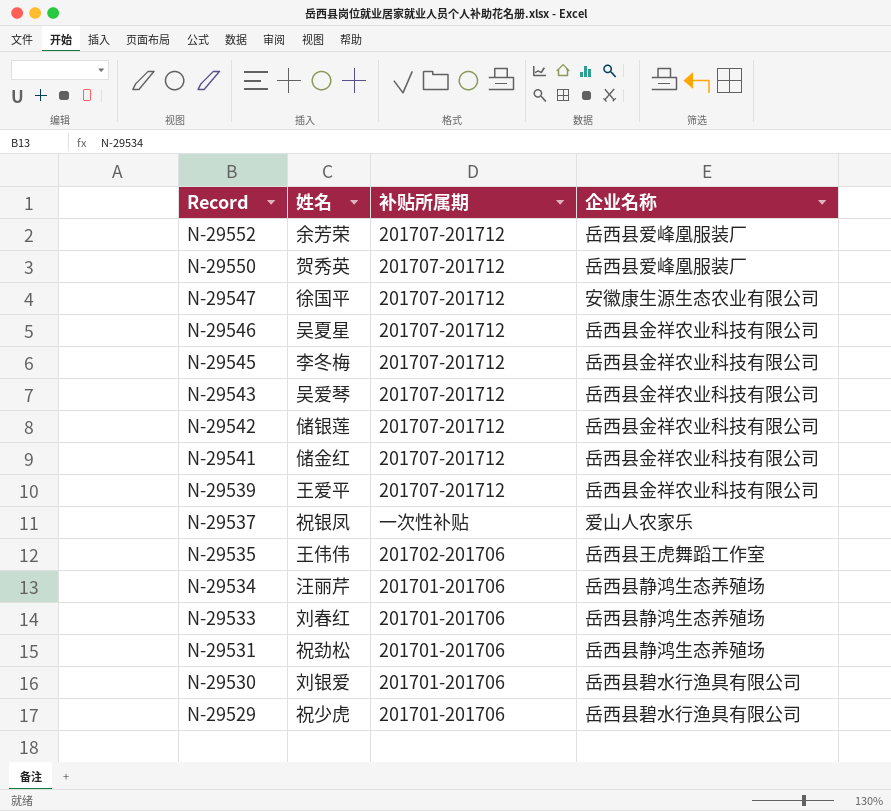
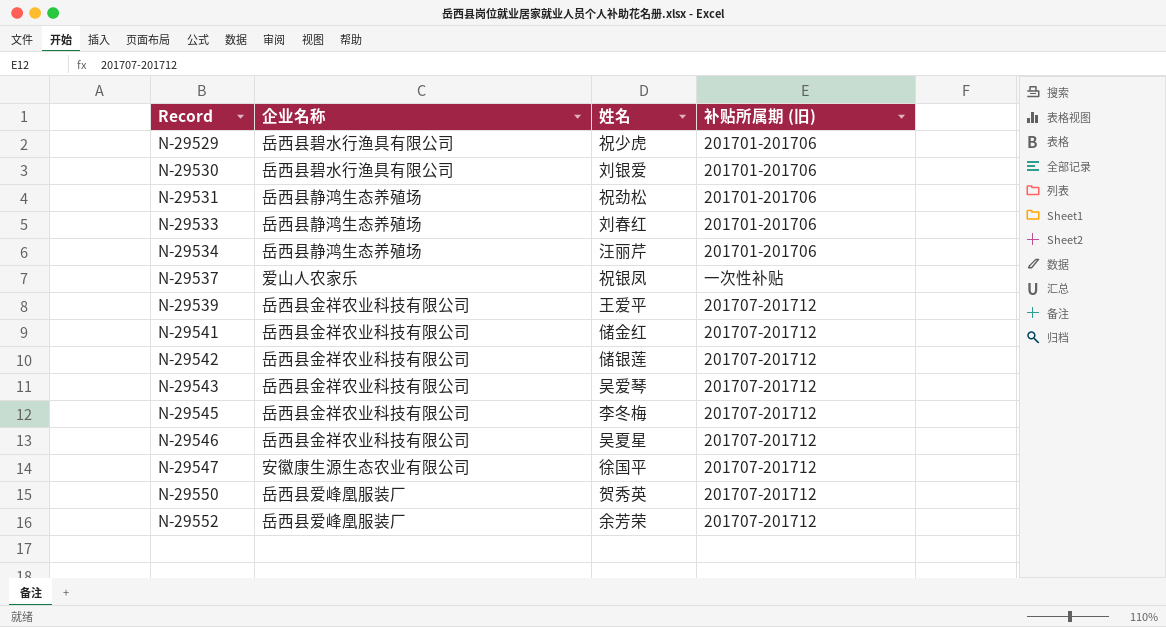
row order: Record descending -> Record ascending
column 企业名称 | position: 4 -> 2
column name: 补贴所属期 -> 补贴所属期 (旧)
row N-29535: 王伟伟 | 201702-201706 | 岳西县王虎舞蹈工作室 -> none

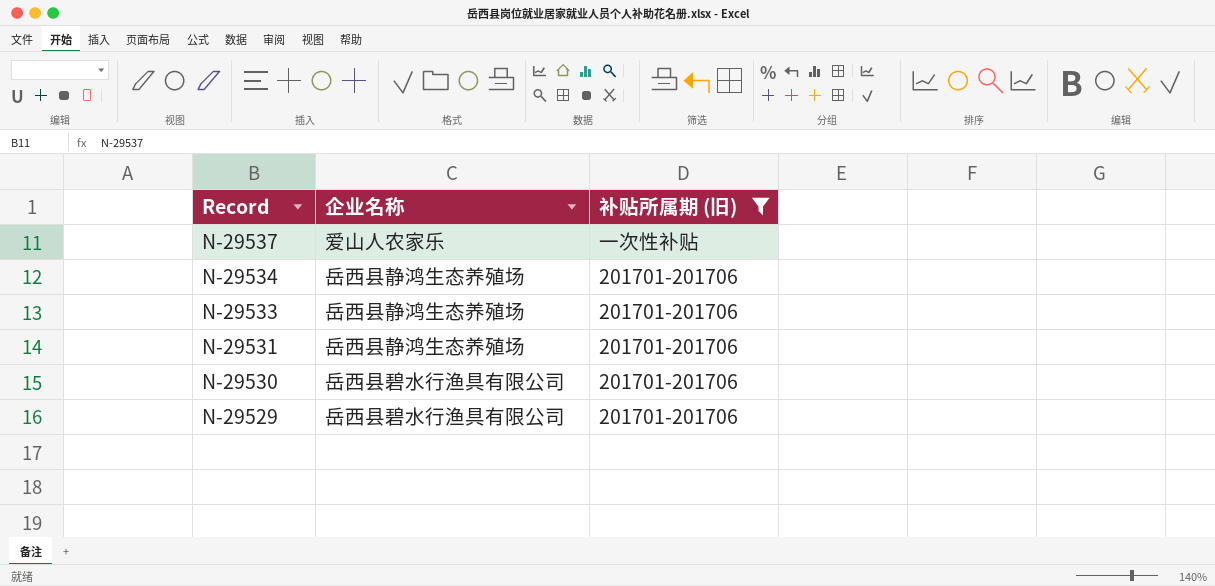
filter: none -> 补贴所属期 (旧) != 201707-201712
row order: Record ascending -> Record descending
column 姓名 | position: 3 -> none

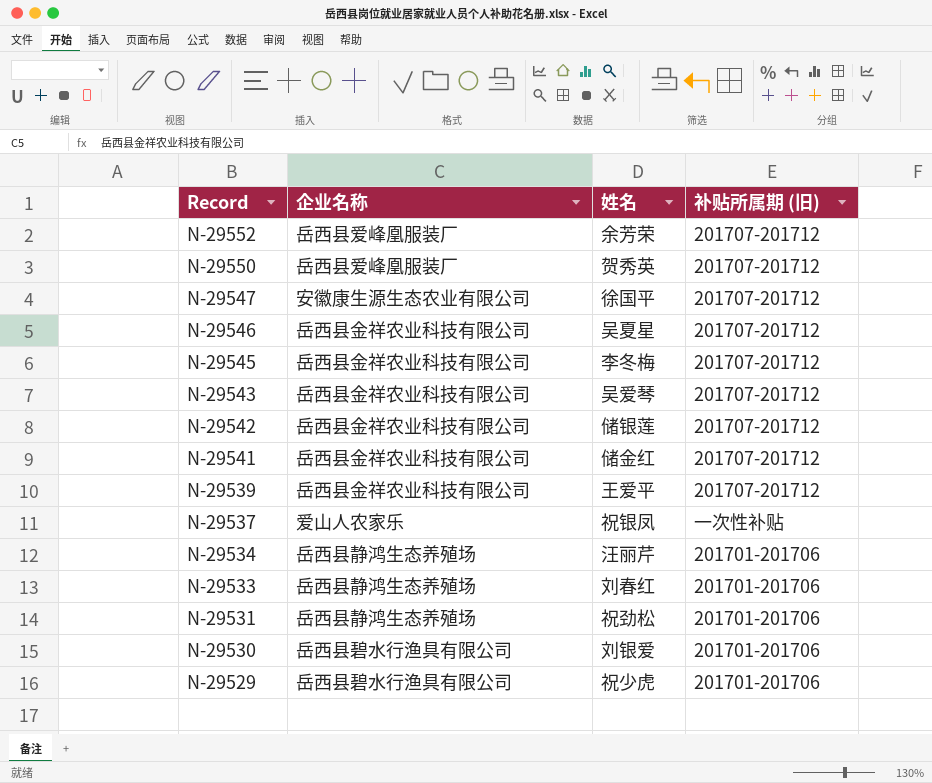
filter: 补贴所属期 (旧) != 201707-201712 -> none
column 姓名 | position: none -> 3

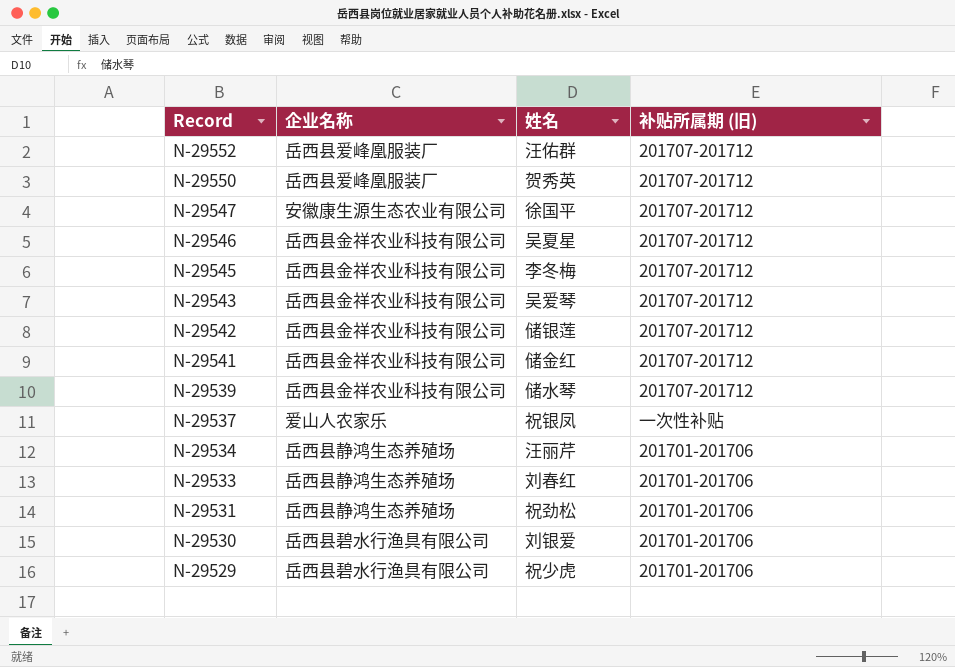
N-29552 | 姓名: 余芳荣 -> 汪佑群
N-29539 | 姓名: 王爱平 -> 储水琴

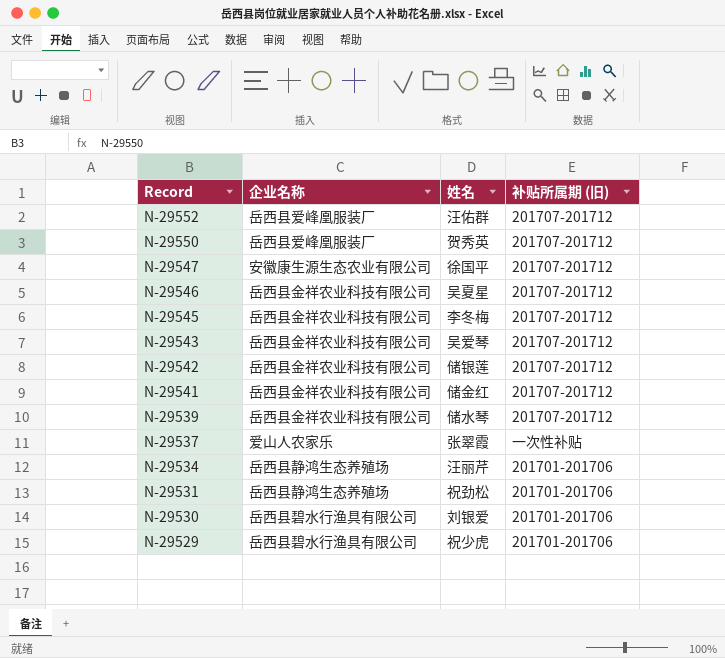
row N-29533: 岳西县静鸿生态养殖场 | 刘春红 | 201701-201706 -> none
N-29537 | 姓名: 祝银凤 -> 张翠霞

